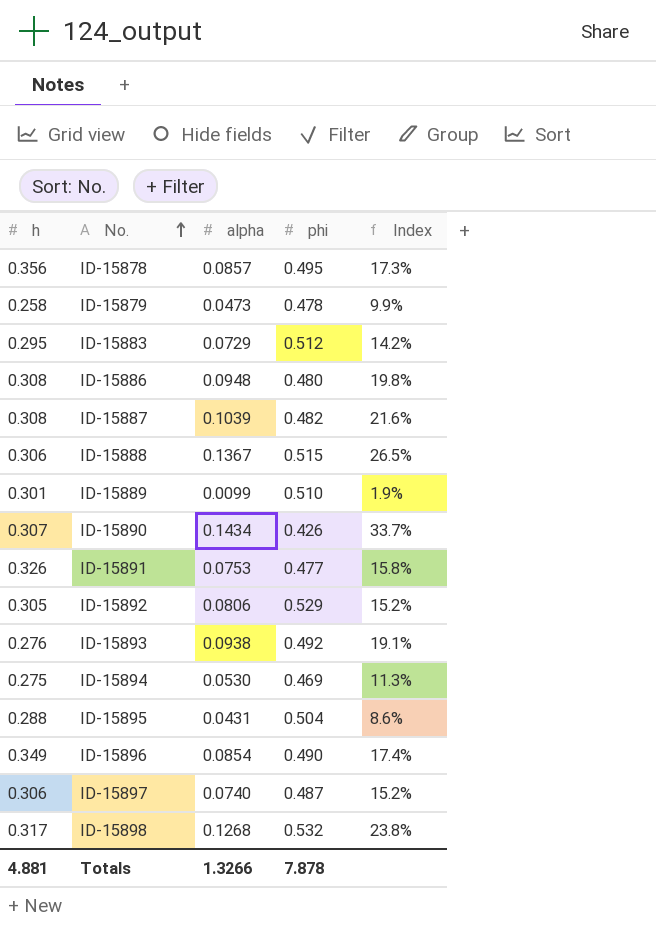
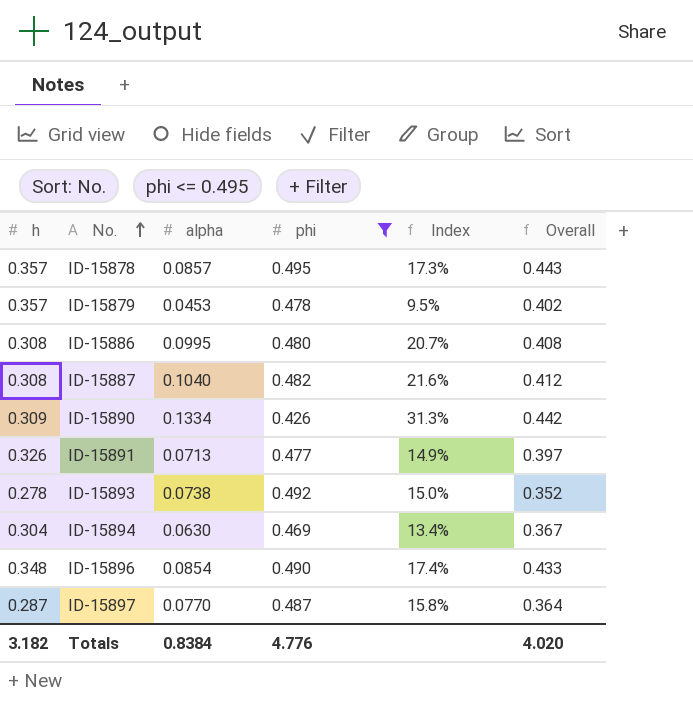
filter: none -> phi <= 0.495
column Overall | formula: none -> [h] + [alpha]
ID-15878 | h: 0.356 -> 0.357
ID-15879 | h: 0.258 -> 0.357
ID-15879 | alpha: 0.0473 -> 0.0453
ID-15879 | Index: 9.9% -> 9.5%
ID-15886 | alpha: 0.0948 -> 0.0995
ID-15886 | Index: 19.8% -> 20.7%
ID-15887 | alpha: 0.1039 -> 0.1040
ID-15890 | h: 0.307 -> 0.309
ID-15890 | alpha: 0.1434 -> 0.1334
ID-15890 | Index: 33.7% -> 31.3%
ID-15891 | alpha: 0.0753 -> 0.0713
ID-15891 | Index: 15.8% -> 14.9%
ID-15893 | h: 0.276 -> 0.278
ID-15893 | alpha: 0.0938 -> 0.0738
ID-15893 | Index: 19.1% -> 15.0%
ID-15894 | h: 0.275 -> 0.304
ID-15894 | alpha: 0.0530 -> 0.0630
ID-15894 | Index: 11.3% -> 13.4%
ID-15896 | h: 0.349 -> 0.348
ID-15897 | h: 0.306 -> 0.287
ID-15897 | alpha: 0.0740 -> 0.0770
ID-15897 | Index: 15.2% -> 15.8%
Totals | h: 4.881 -> 3.182
Totals | alpha: 1.3266 -> 0.8384
Totals | phi: 7.878 -> 4.776

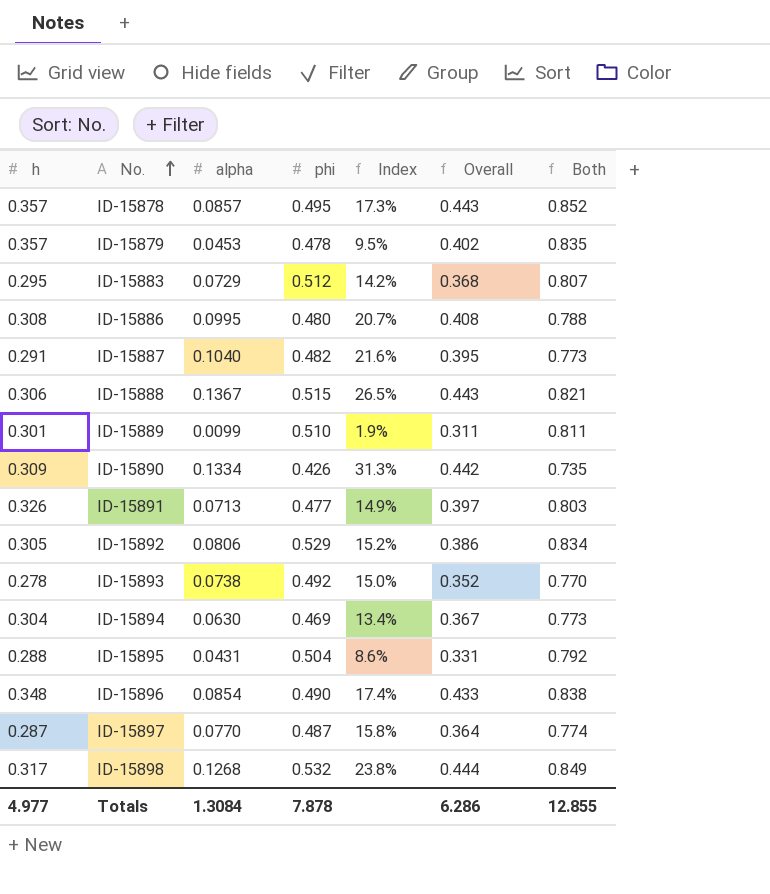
filter: phi <= 0.495 -> none
column Both | formula: none -> [h] + [phi]
ID-15887 | h: 0.308 -> 0.291
ID-15887 | Overall: 0.412 -> 0.395
Totals | h: 3.182 -> 4.977
Totals | alpha: 0.8384 -> 1.3084
Totals | phi: 4.776 -> 7.878
Totals | Overall: 4.020 -> 6.286

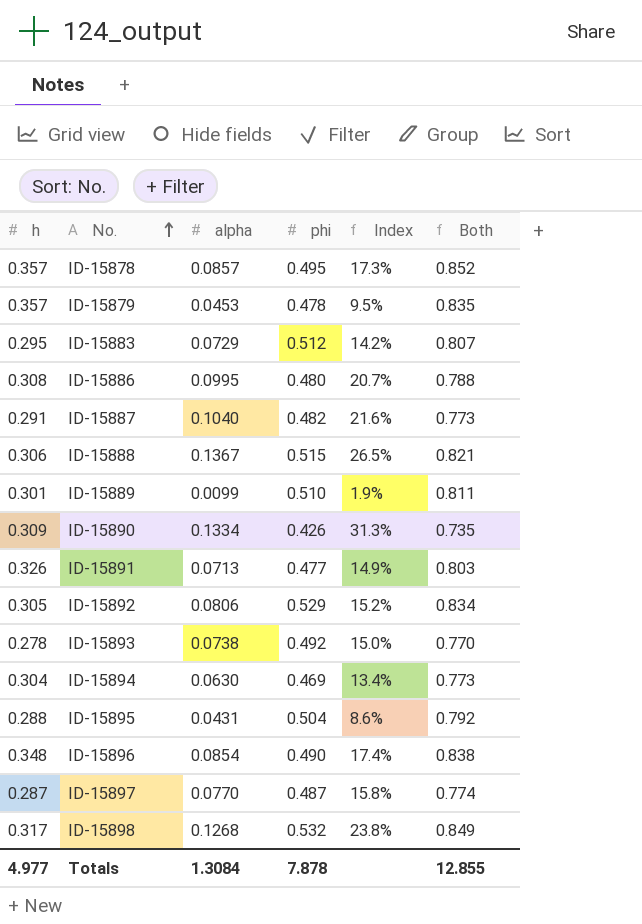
column Overall | formula: [h] + [alpha] -> none

